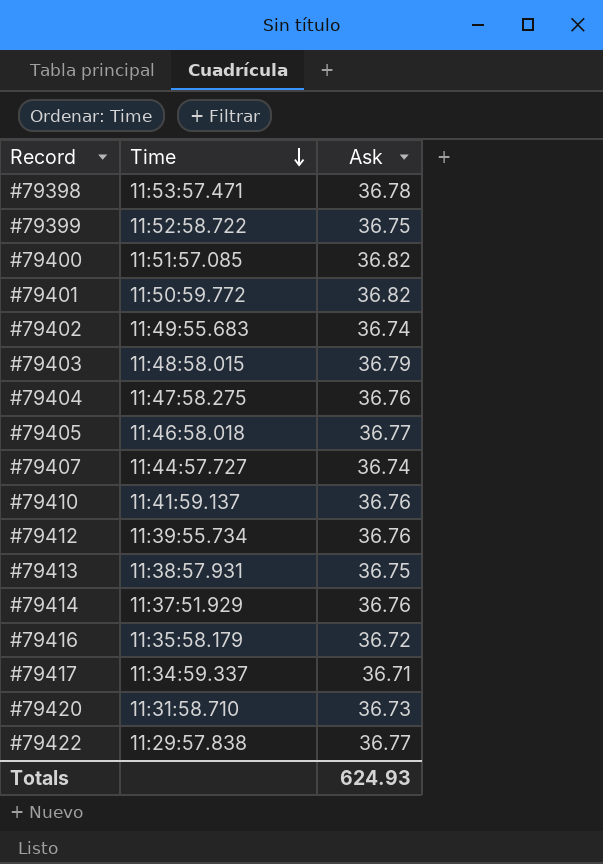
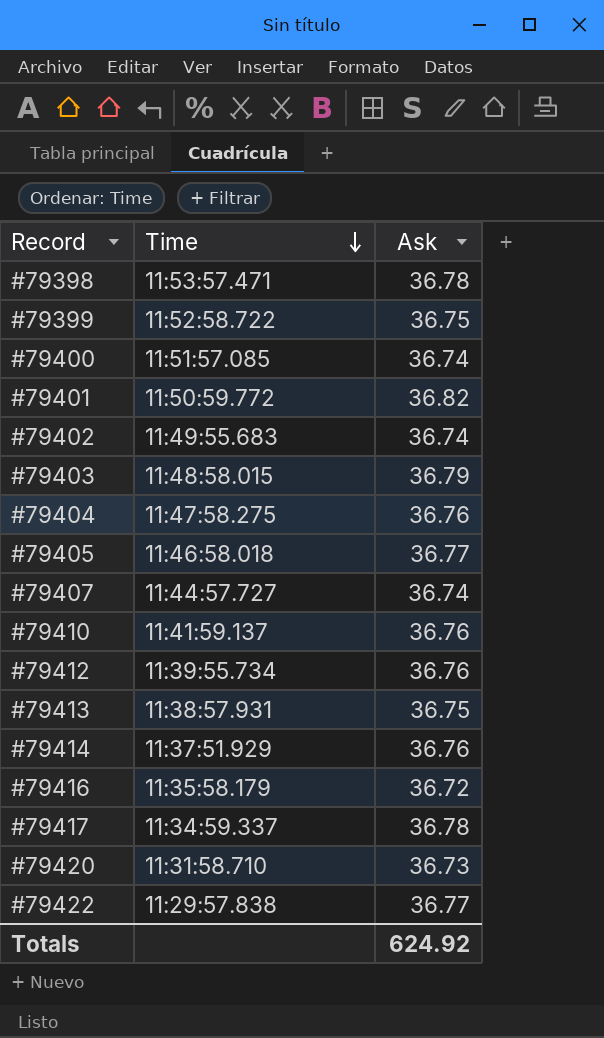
#79400 | Ask: 36.82 -> 36.74
#79417 | Ask: 36.71 -> 36.78
Totals | Ask: 624.93 -> 624.92

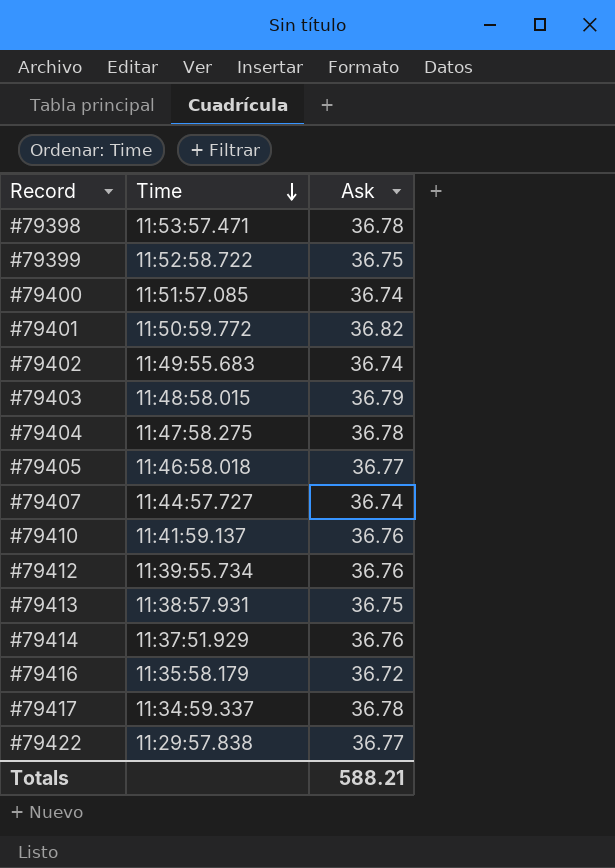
row #79420: 11:31:58.710 | 36.73 -> none
#79404 | Ask: 36.76 -> 36.78
Totals | Ask: 624.92 -> 588.21

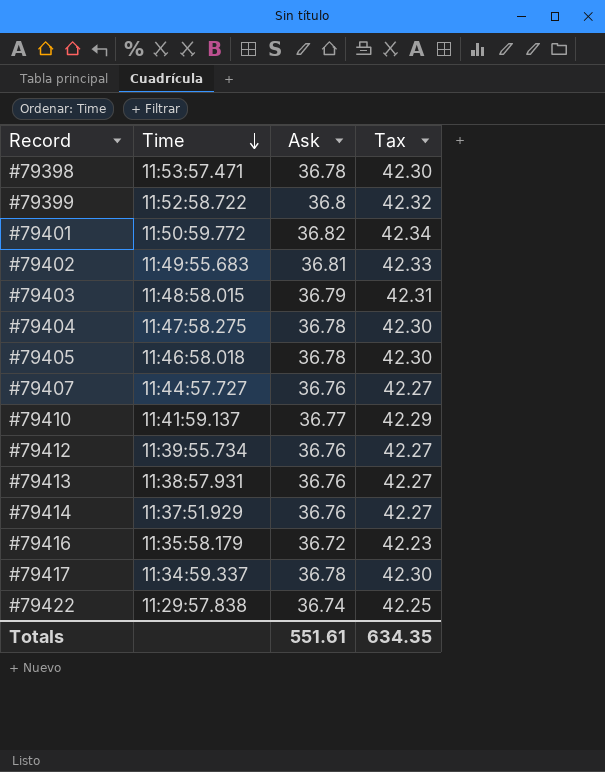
column Tax | formula: none -> [Ask] * 1.15
row #79400: 11:51:57.085 | 36.74 -> none
#79399 | Ask: 36.75 -> 36.8
#79402 | Ask: 36.74 -> 36.81
#79405 | Ask: 36.77 -> 36.78
#79407 | Ask: 36.74 -> 36.76
#79410 | Ask: 36.76 -> 36.77
#79413 | Ask: 36.75 -> 36.76
#79422 | Ask: 36.77 -> 36.74
Totals | Ask: 588.21 -> 551.61

